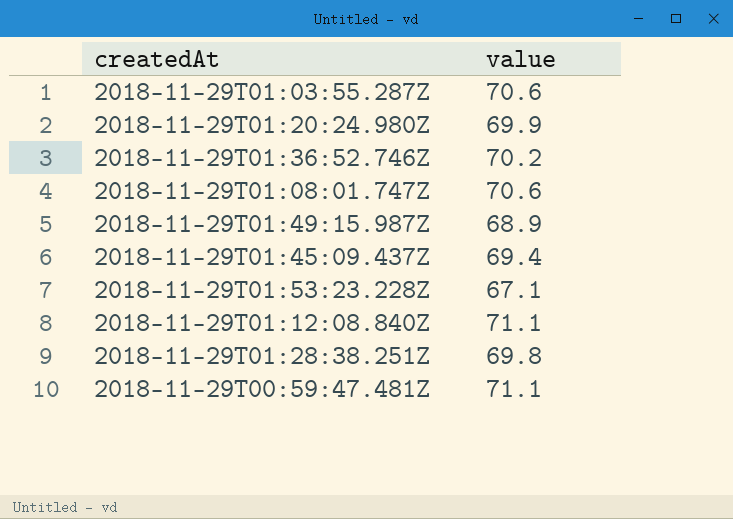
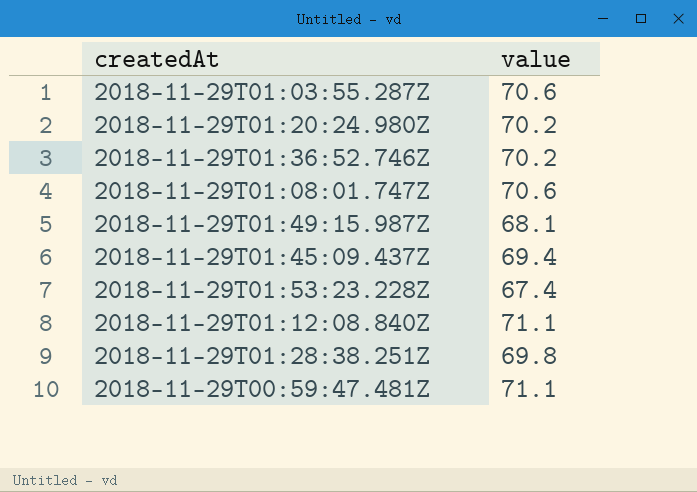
2018-11-29T01:20:24.980Z | value: 69.9 -> 70.2
2018-11-29T01:49:15.987Z | value: 68.9 -> 68.1
2018-11-29T01:53:23.228Z | value: 67.1 -> 67.4

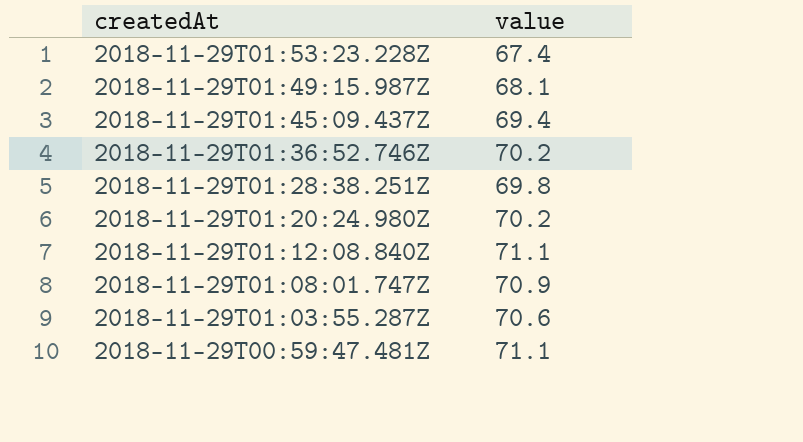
row order: none -> createdAt descending
2018-11-29T01:08:01.747Z | value: 70.6 -> 70.9

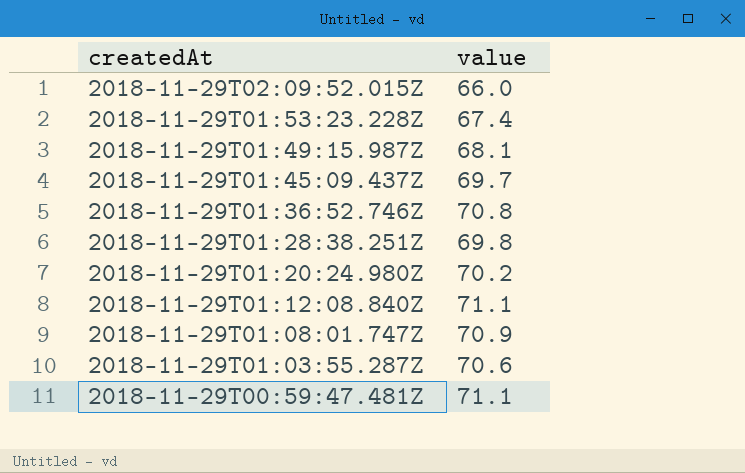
row 2018-11-29T02:09:52.015Z: none -> 66.0
2018-11-29T01:45:09.437Z | value: 69.4 -> 69.7
2018-11-29T01:36:52.746Z | value: 70.2 -> 70.8

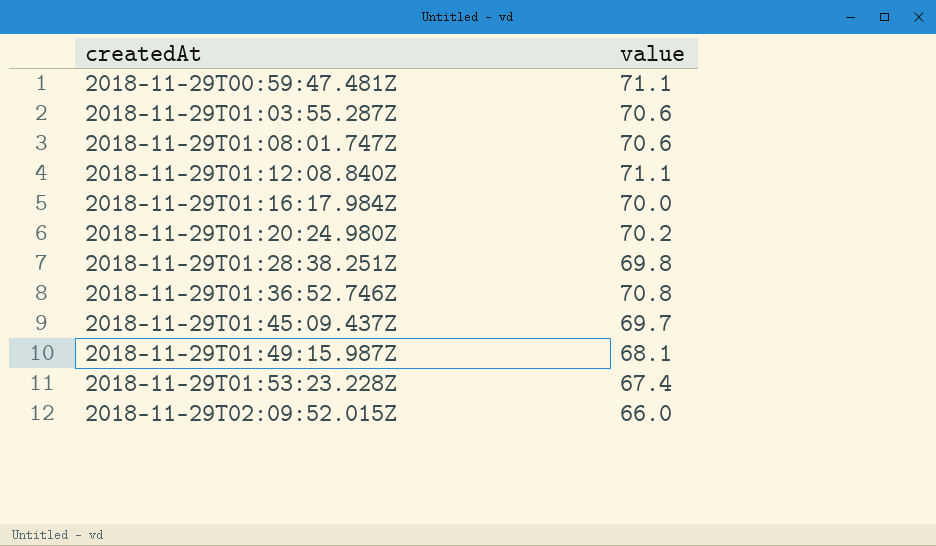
row order: createdAt descending -> createdAt ascending
2018-11-29T01:08:01.747Z | value: 70.9 -> 70.6
row 2018-11-29T01:16:17.984Z: none -> 70.0

